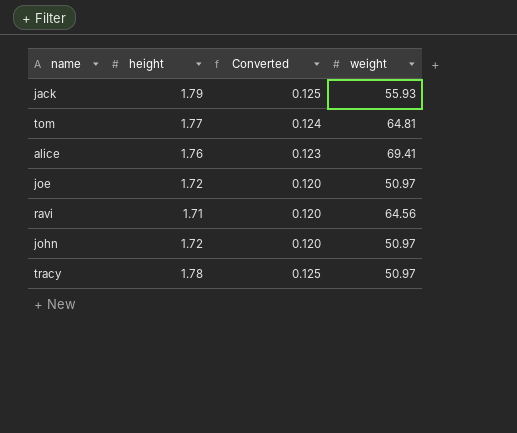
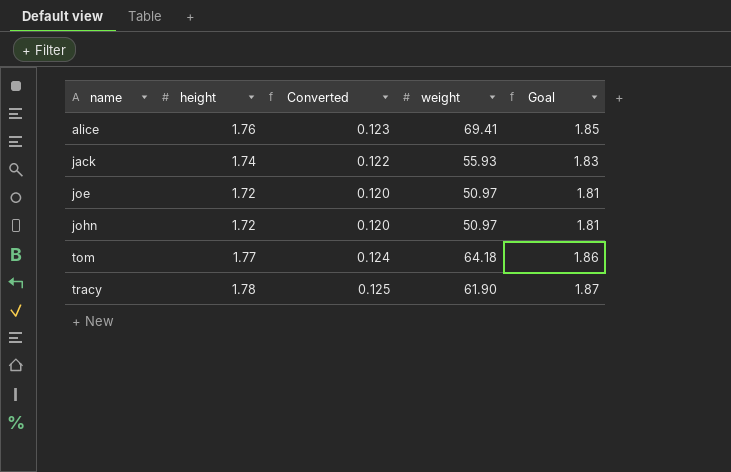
row order: none -> name ascending
column Goal | formula: none -> [height] * 1.05
row ravi: 1.71 | 0.120 | 64.56 -> none
jack | height: 1.79 -> 1.74
jack | Converted: 0.125 -> 0.122
tom | weight: 64.81 -> 64.18
tracy | weight: 50.97 -> 61.90

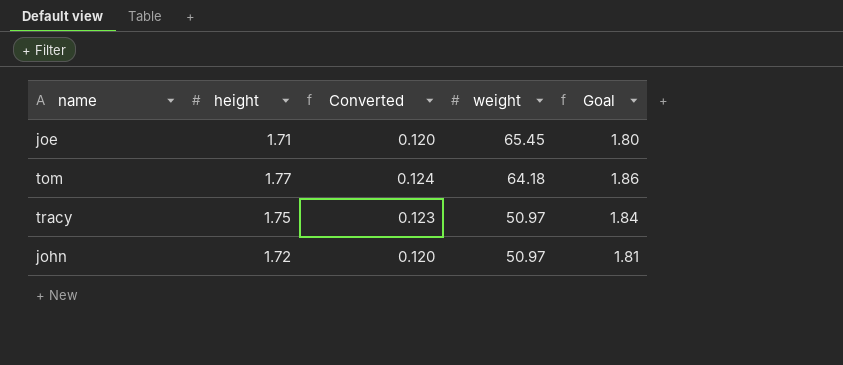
row order: name ascending -> weight descending
row alice: 1.76 | 0.123 | 69.41 | 1.85 -> none
row jack: 1.74 | 0.122 | 55.93 | 1.83 -> none
joe | height: 1.72 -> 1.71
joe | weight: 50.97 -> 65.45
joe | Goal: 1.81 -> 1.80
tracy | height: 1.78 -> 1.75
tracy | Converted: 0.125 -> 0.123
tracy | weight: 61.90 -> 50.97
tracy | Goal: 1.87 -> 1.84

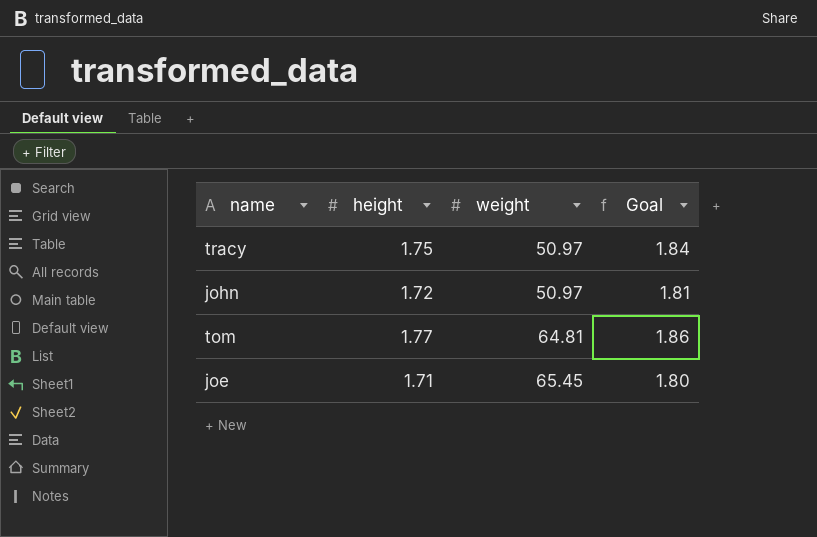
row order: weight descending -> weight ascending
column Converted | formula: [height] * 0.07 -> none
tom | weight: 64.18 -> 64.81

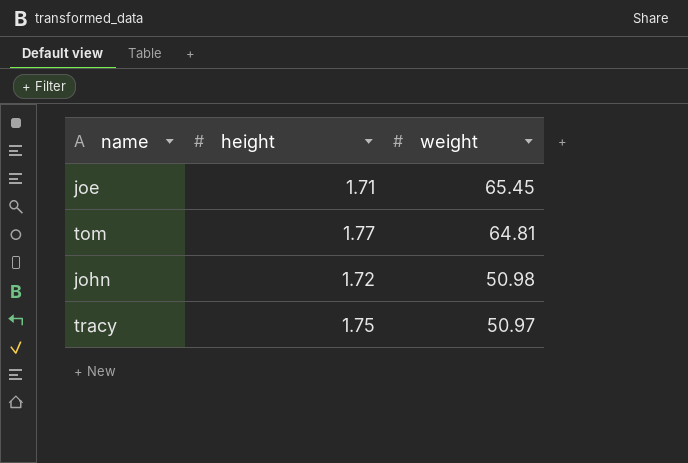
row order: weight ascending -> weight descending
column Goal | formula: [height] * 1.05 -> none
john | weight: 50.97 -> 50.98

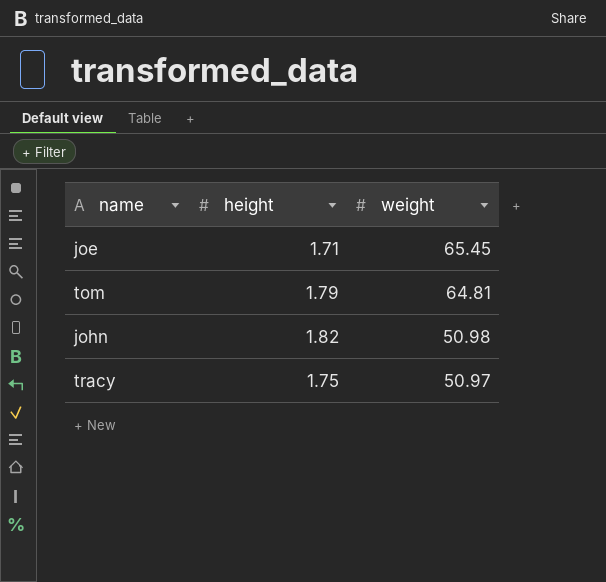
tom | height: 1.77 -> 1.79
john | height: 1.72 -> 1.82

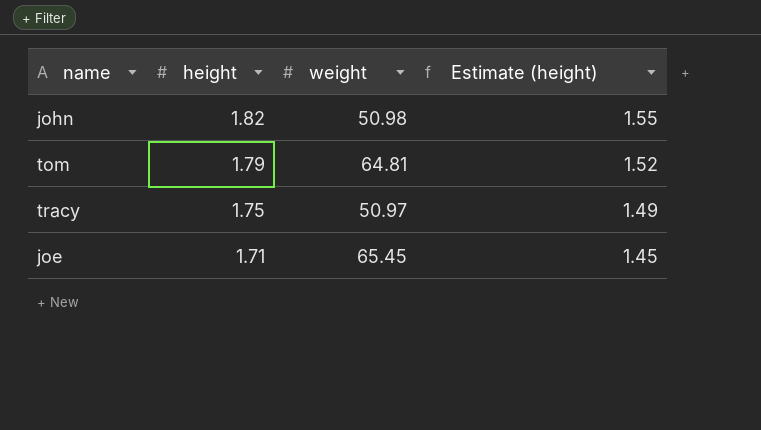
row order: weight descending -> height descending
column Estimate (height) | formula: none -> [height] * 0.85

